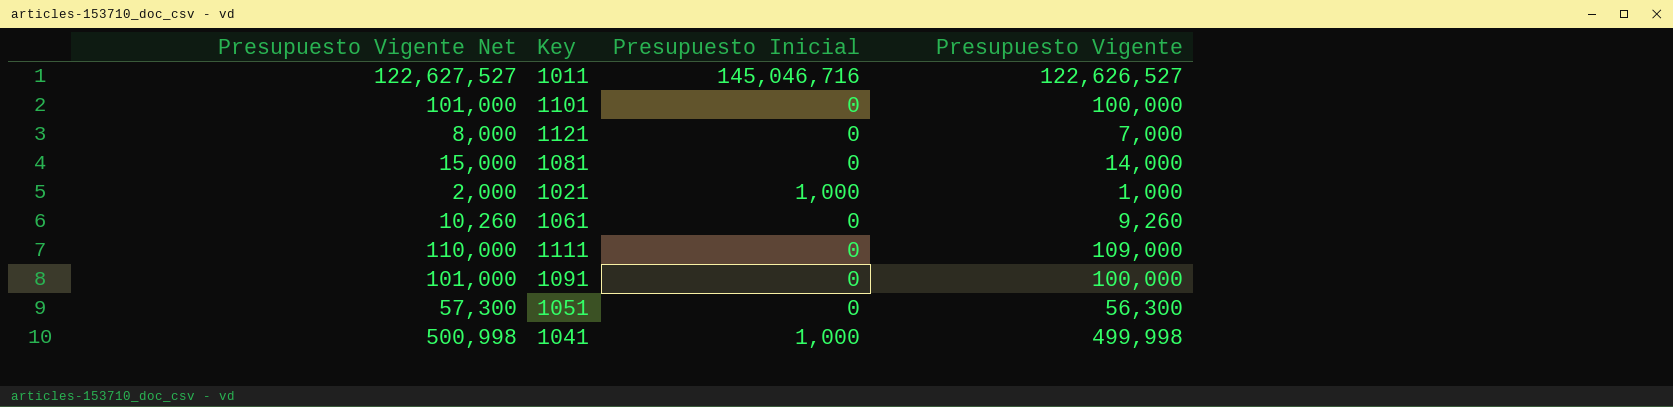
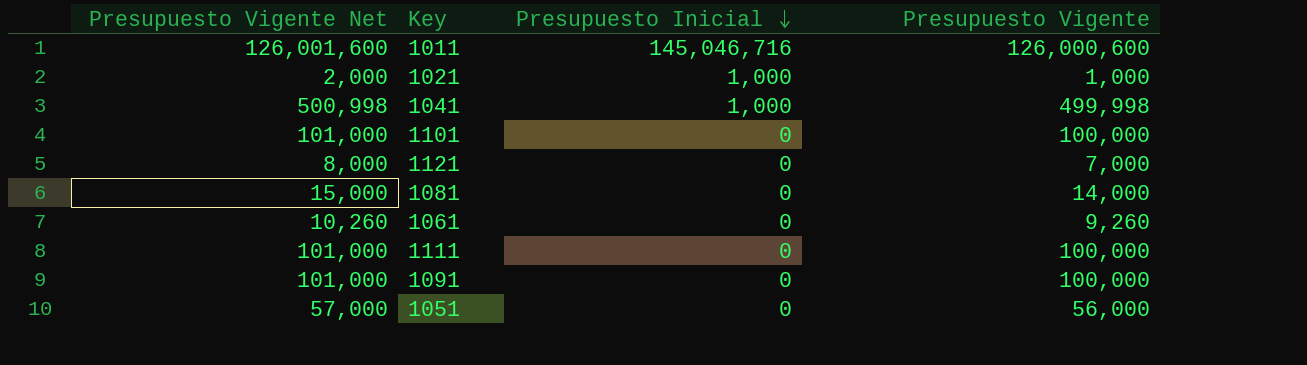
row order: none -> Presupuesto Inicial descending
1011 | Presupuesto Vigente Net: 122,627,527 -> 126,001,600
1011 | Presupuesto Vigente: 122,626,527 -> 126,000,600
1111 | Presupuesto Vigente Net: 110,000 -> 101,000
1111 | Presupuesto Vigente: 109,000 -> 100,000
1051 | Presupuesto Vigente Net: 57,300 -> 57,000
1051 | Presupuesto Vigente: 56,300 -> 56,000

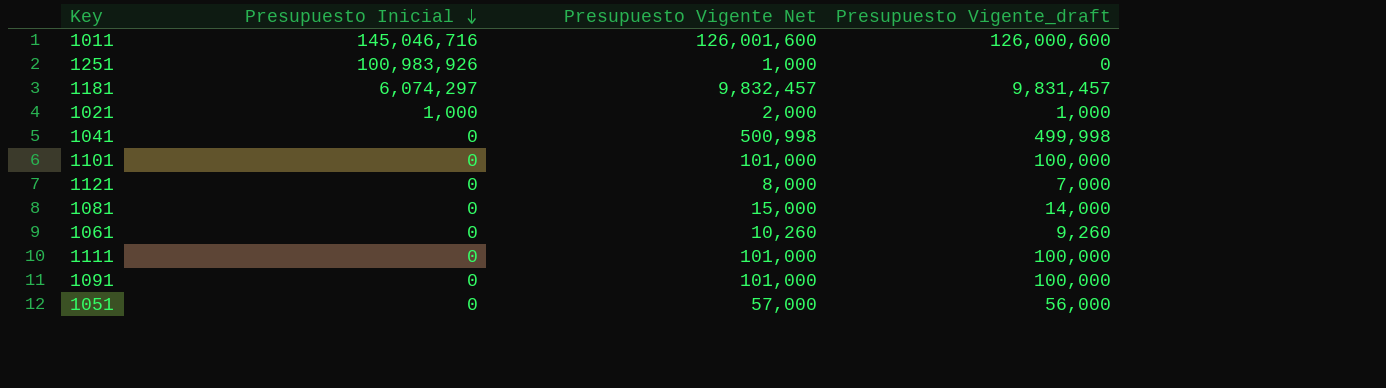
column Presupuesto Vigente Net | position: 1 -> 3
column name: Presupuesto Vigente -> Presupuesto Vigente_draft
row 1251: none -> 100,983,926 | 1,000 | 0
row 1181: none -> 6,074,297 | 9,832,457 | 9,831,457
1041 | Presupuesto Inicial: 1,000 -> 0

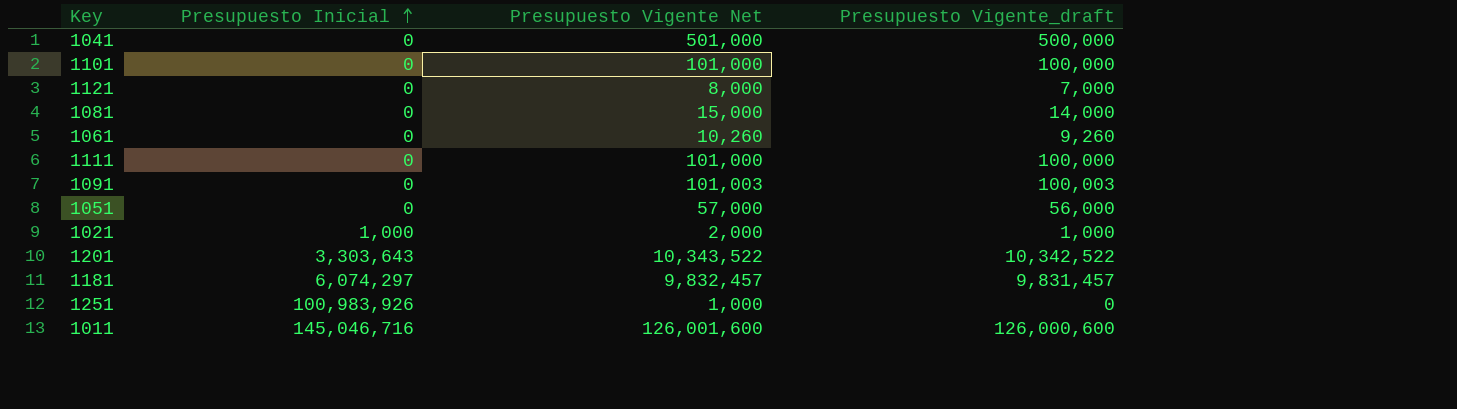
row order: Presupuesto Inicial descending -> Presupuesto Inicial ascending
1041 | Presupuesto Vigente Net: 500,998 -> 501,000
1041 | Presupuesto Vigente_draft: 499,998 -> 500,000
1091 | Presupuesto Vigente Net: 101,000 -> 101,003
1091 | Presupuesto Vigente_draft: 100,000 -> 100,003
row 1201: none -> 3,303,643 | 10,343,522 | 10,342,522

